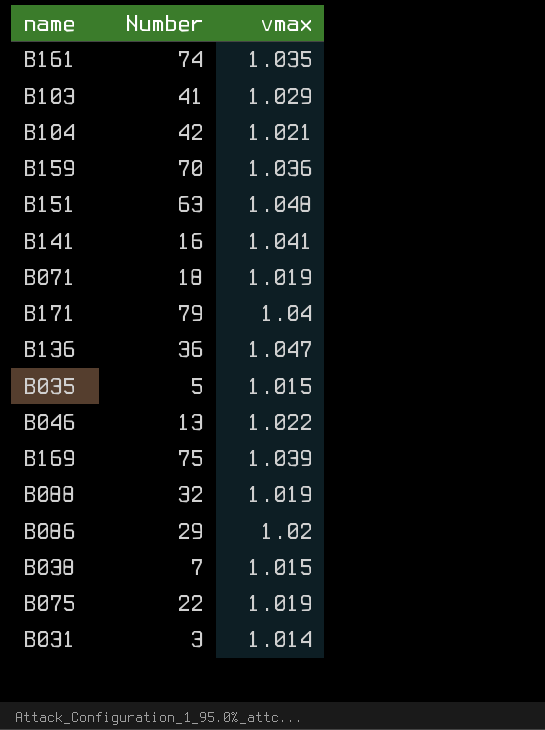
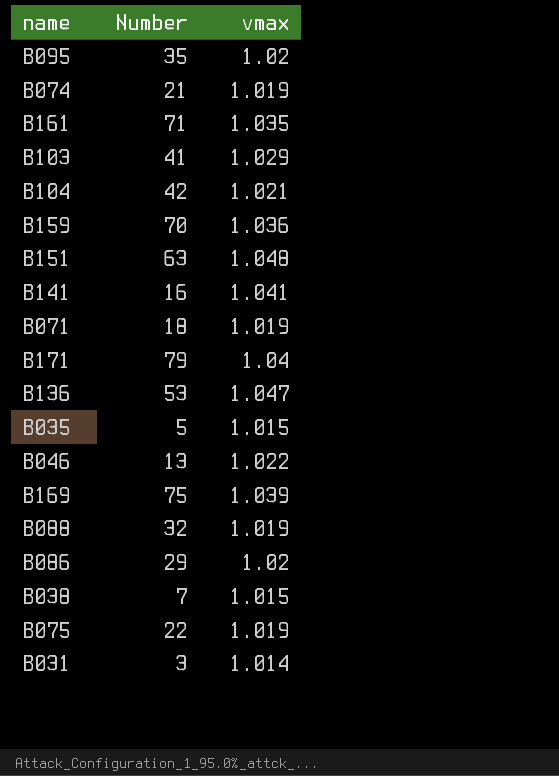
row B095: none -> 35 | 1.02
row B074: none -> 21 | 1.019
B161 | Number: 74 -> 71
B136 | Number: 36 -> 53

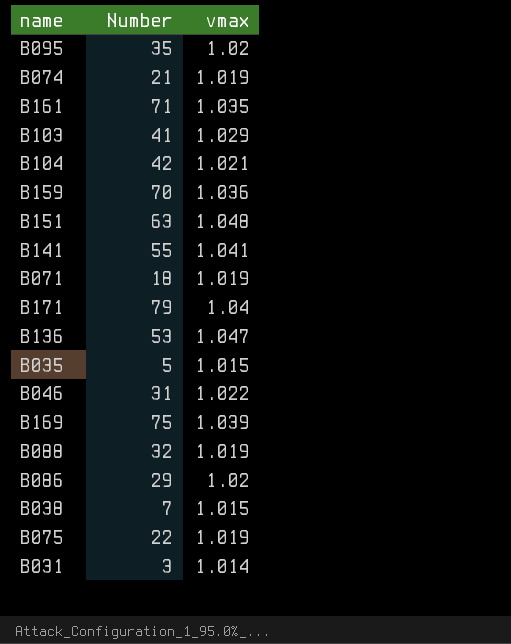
B141 | Number: 16 -> 55
B046 | Number: 13 -> 31

